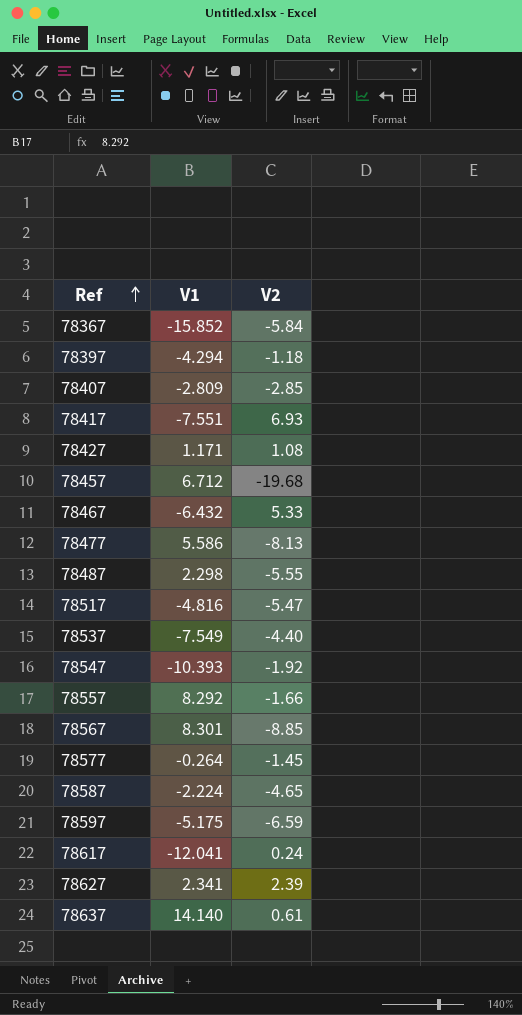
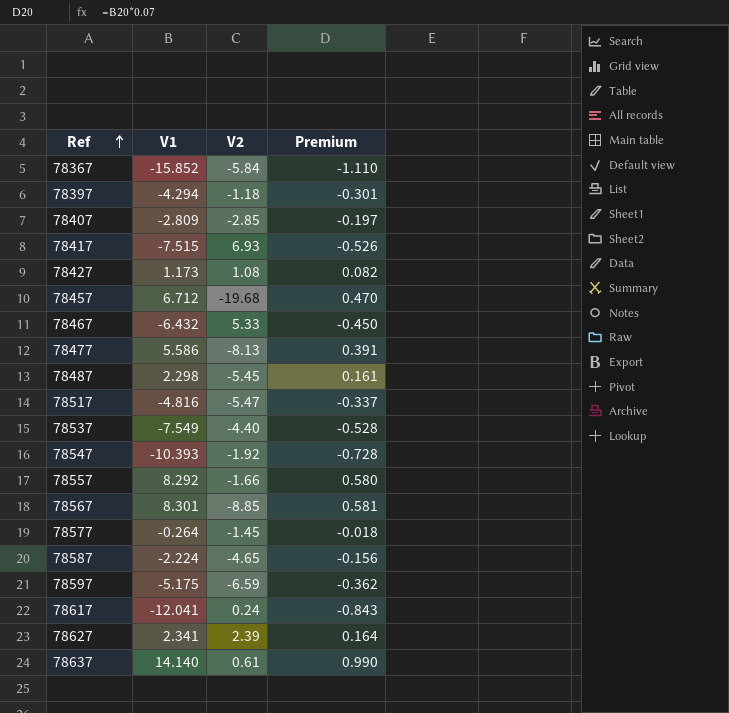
column Premium | formula: none -> [V1] * 0.07
78417 | V1: -7.551 -> -7.515
78427 | V1: 1.171 -> 1.173
78487 | V2: -5.55 -> -5.45

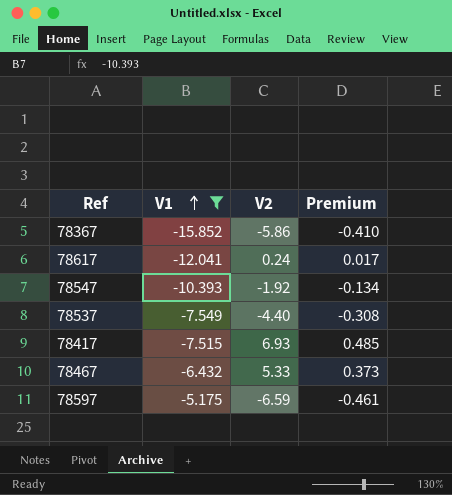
filter: none -> V1 <= -5.175
row order: Ref ascending -> V1 ascending
column Premium | formula: [V1] * 0.07 -> [V2] * 0.07
78367 | V2: -5.84 -> -5.86

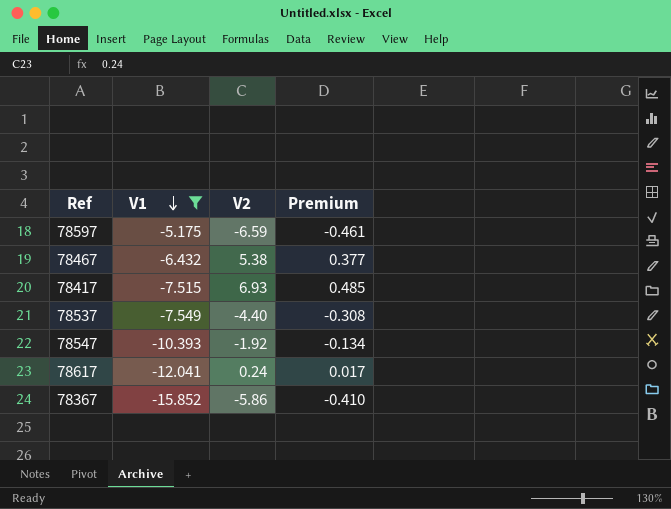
row order: V1 ascending -> V1 descending
78467 | V2: 5.33 -> 5.38
78467 | Premium: 0.373 -> 0.377

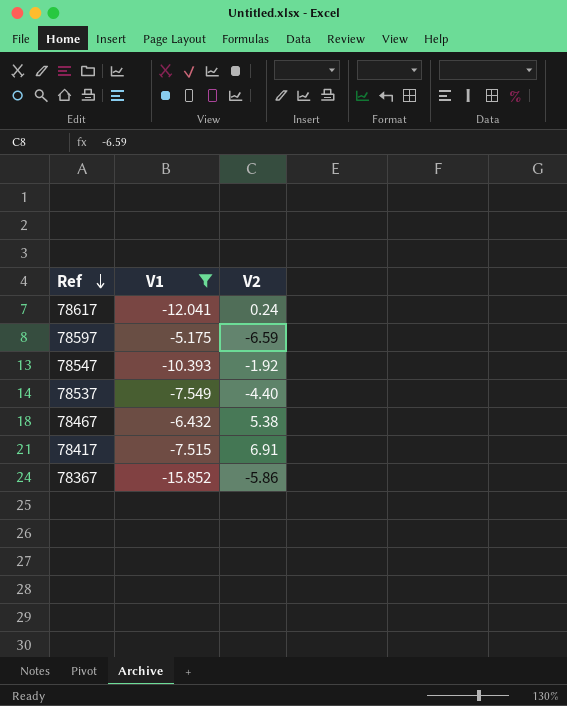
row order: V1 descending -> Ref descending
column Premium | formula: [V2] * 0.07 -> none
78417 | V2: 6.93 -> 6.91

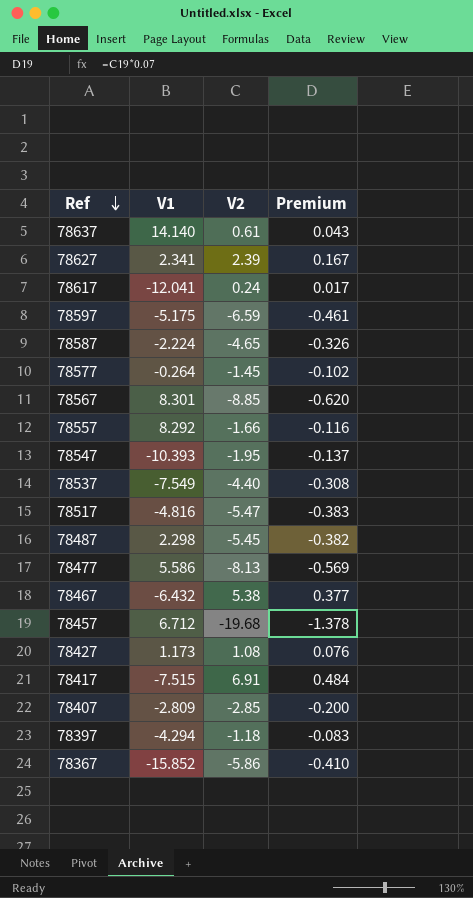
filter: V1 <= -5.175 -> none
column Premium | formula: none -> [V2] * 0.07
78547 | V2: -1.92 -> -1.95

